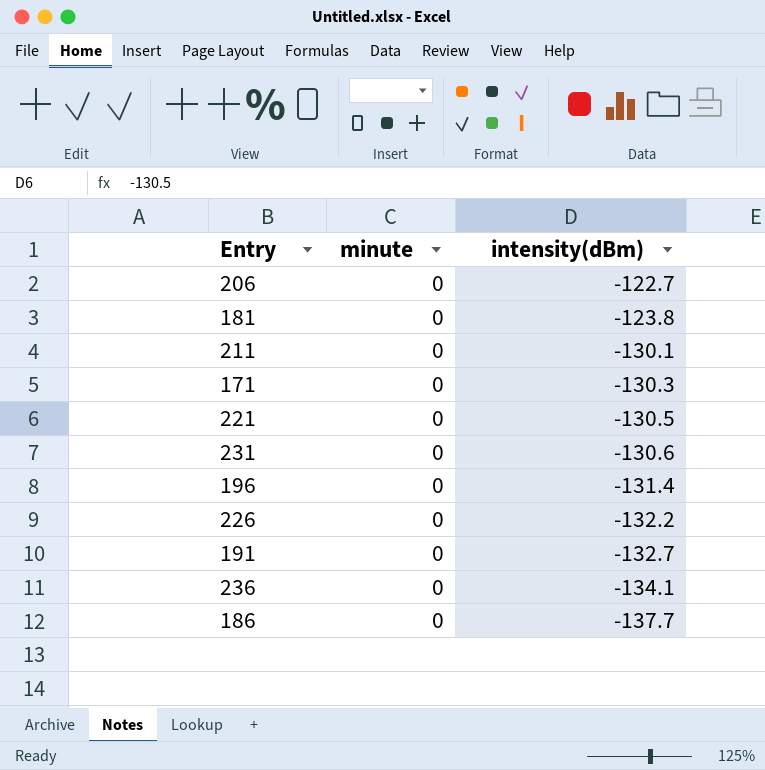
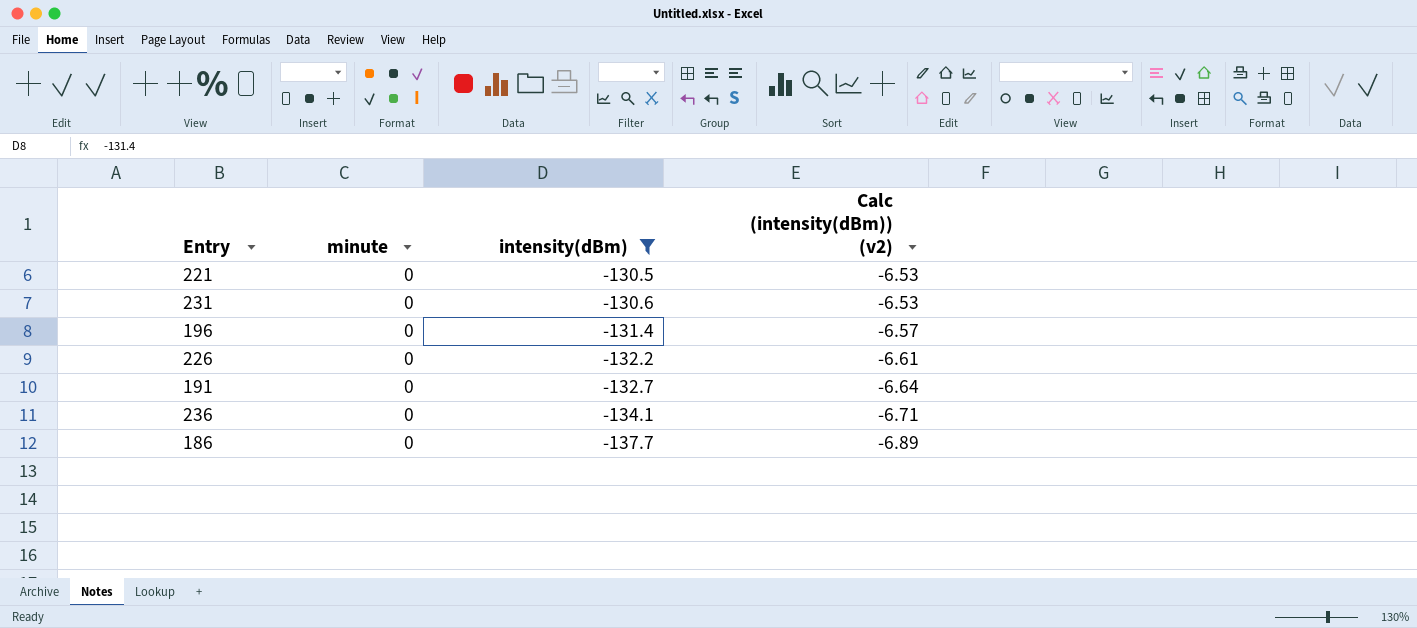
filter: none -> intensity(dBm) <= -130.5
column Calc (intensity(dBm)) (v2) | formula: none -> [intensity(dBm)] * 0.05

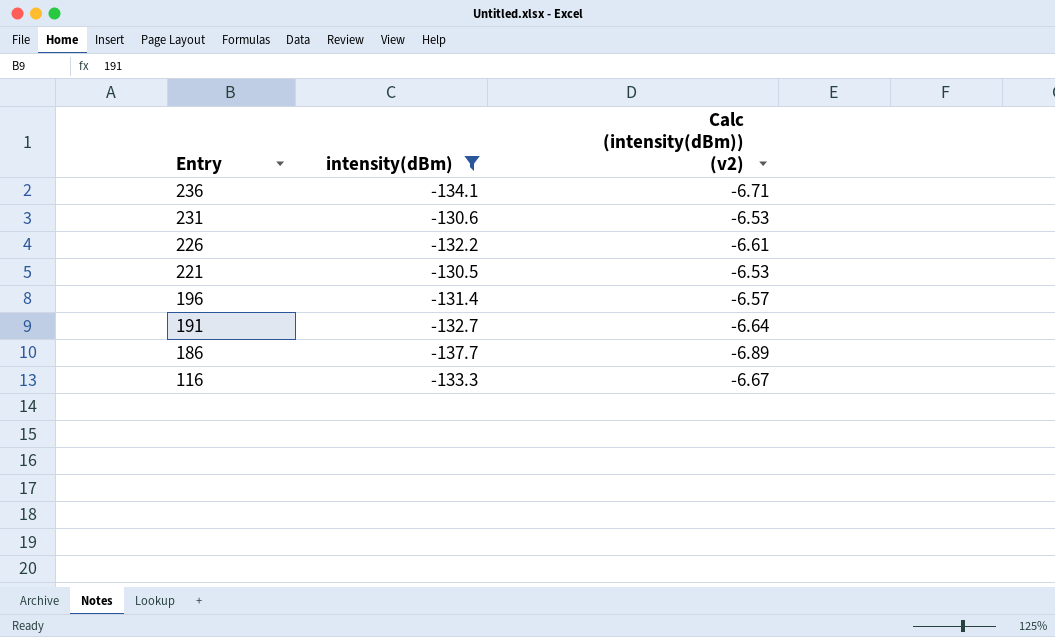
row order: intensity(dBm) descending -> Entry descending
column minute | position: 2 -> none
row 116: none -> -133.3 | -6.67

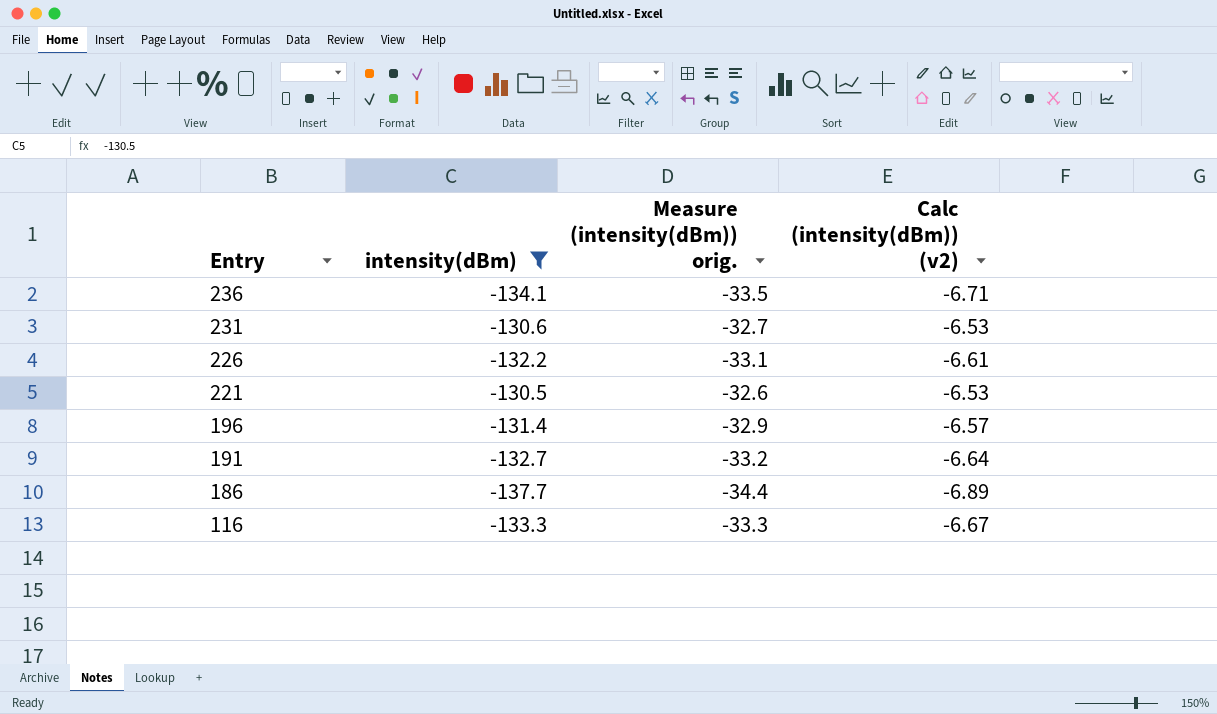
column Measure (intensity(dBm)) orig. | formula: none -> [intensity(dBm)] * 0.25

